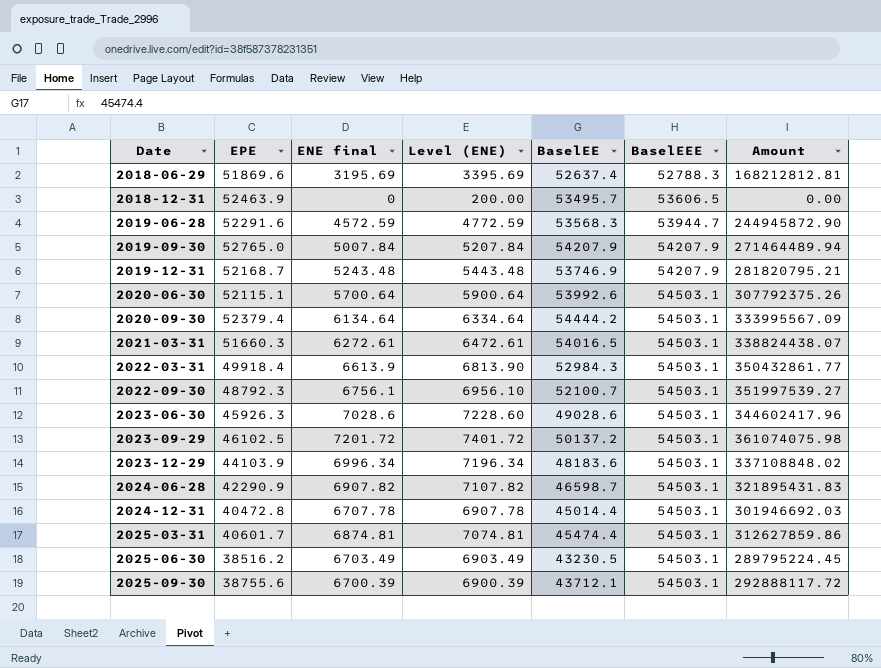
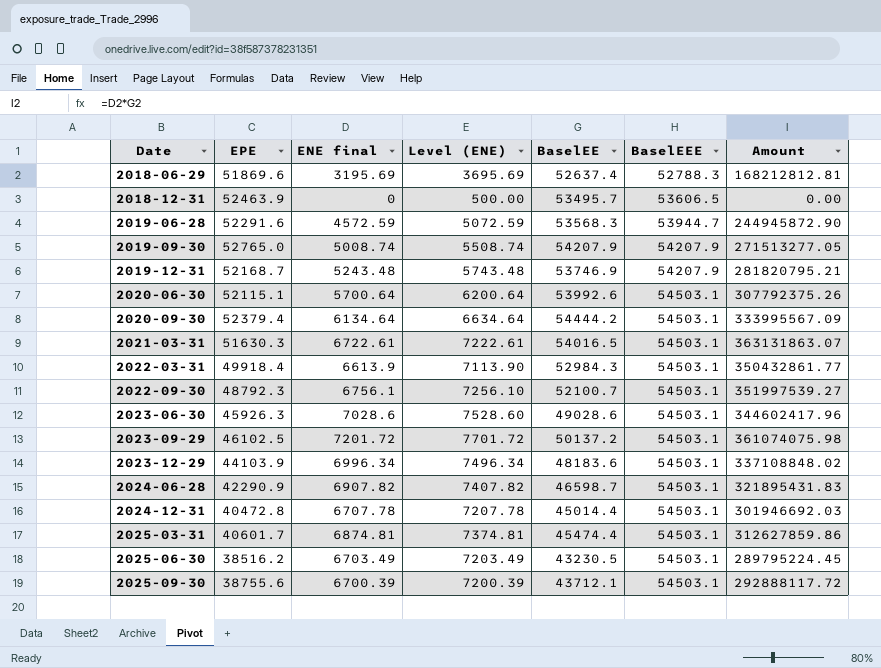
column Level (ENE) | formula: [ENE final] + 200 -> [ENE final] + 500
2019-09-30 | ENE final: 5007.84 -> 5008.74
2019-09-30 | Amount: 271464489.94 -> 271513277.05
2021-03-31 | EPE: 51660.3 -> 51630.3
2021-03-31 | ENE final: 6272.61 -> 6722.61
2021-03-31 | Amount: 338824438.07 -> 363131863.07

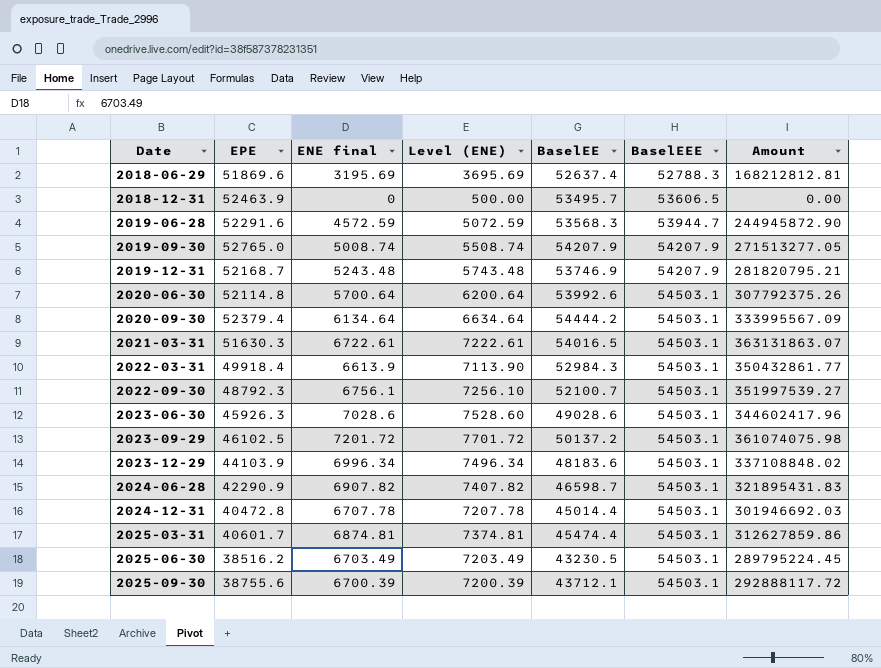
2020-06-30 | EPE: 52115.1 -> 52114.8

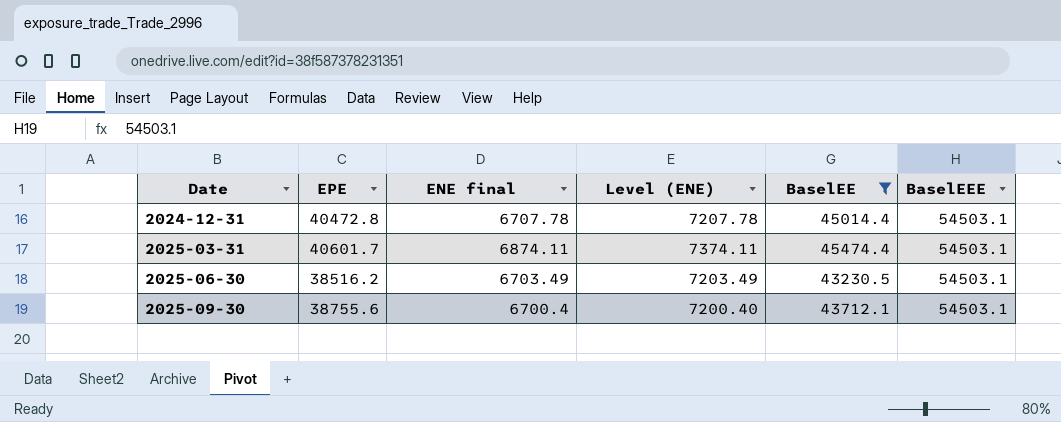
filter: none -> BaselEE <= 45474.4
column Amount | formula: [ENE final] * [BaselEE] -> none
2025-03-31 | ENE final: 6874.81 -> 6874.11
2025-03-31 | Level (ENE): 7374.81 -> 7374.11
2025-09-30 | ENE final: 6700.39 -> 6700.4
2025-09-30 | Level (ENE): 7200.39 -> 7200.40

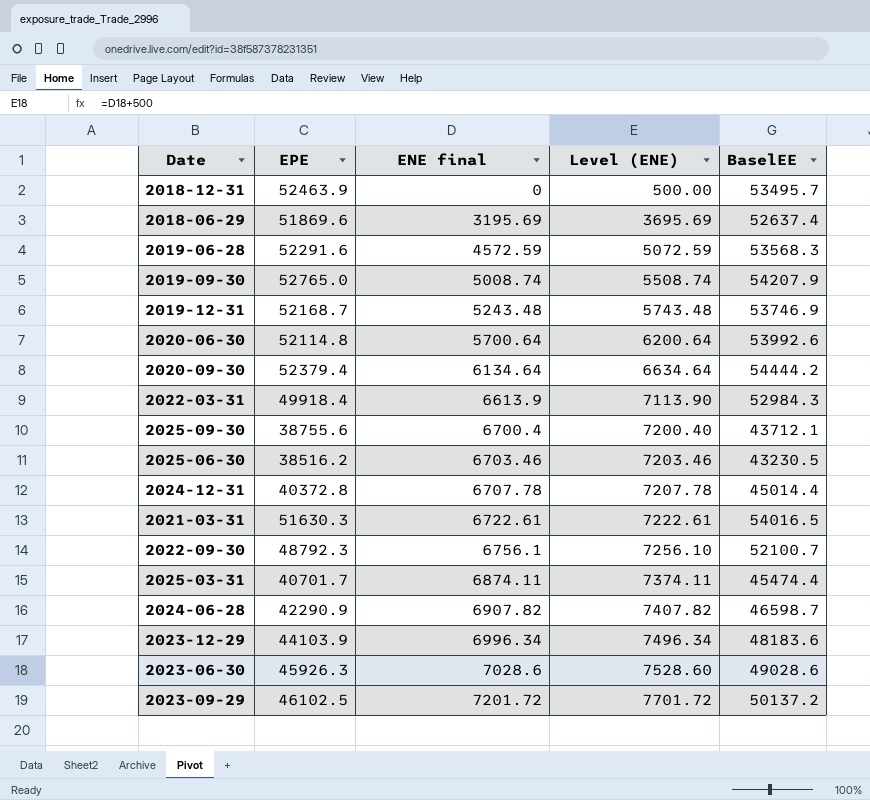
filter: BaselEE <= 45474.4 -> none
row order: Date ascending -> ENE final ascending
column BaselEEE | position: 6 -> none
2025-06-30 | ENE final: 6703.49 -> 6703.46
2025-06-30 | Level (ENE): 7203.49 -> 7203.46
2024-12-31 | EPE: 40472.8 -> 40372.8
2025-03-31 | EPE: 40601.7 -> 40701.7

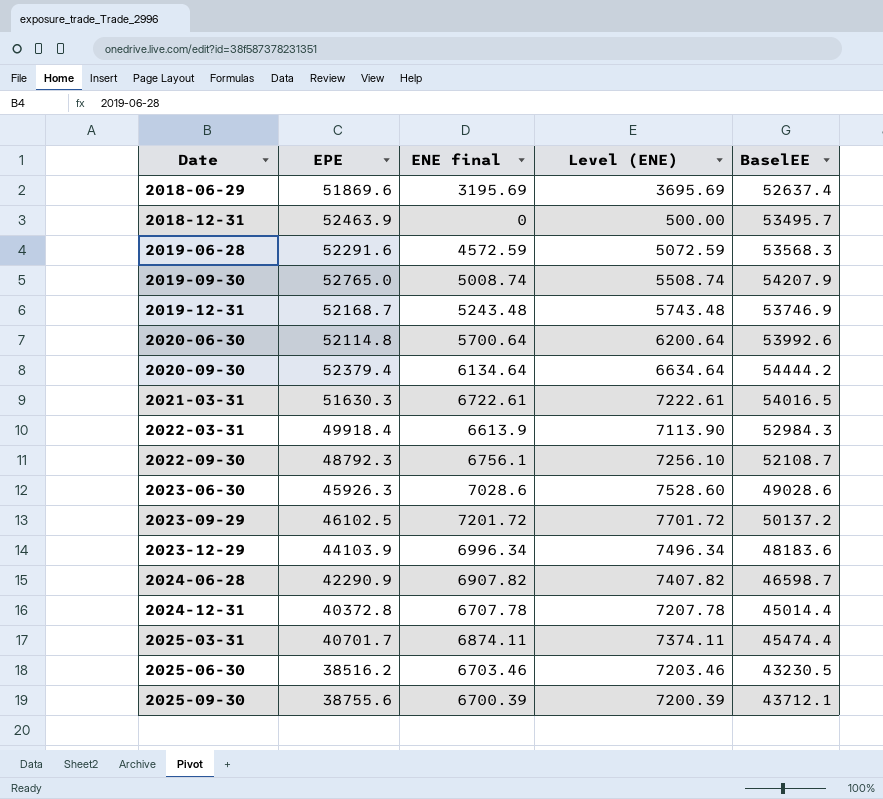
row order: ENE final ascending -> Date ascending
2022-09-30 | BaselEE: 52100.7 -> 52108.7
2025-09-30 | ENE final: 6700.4 -> 6700.39
2025-09-30 | Level (ENE): 7200.40 -> 7200.39

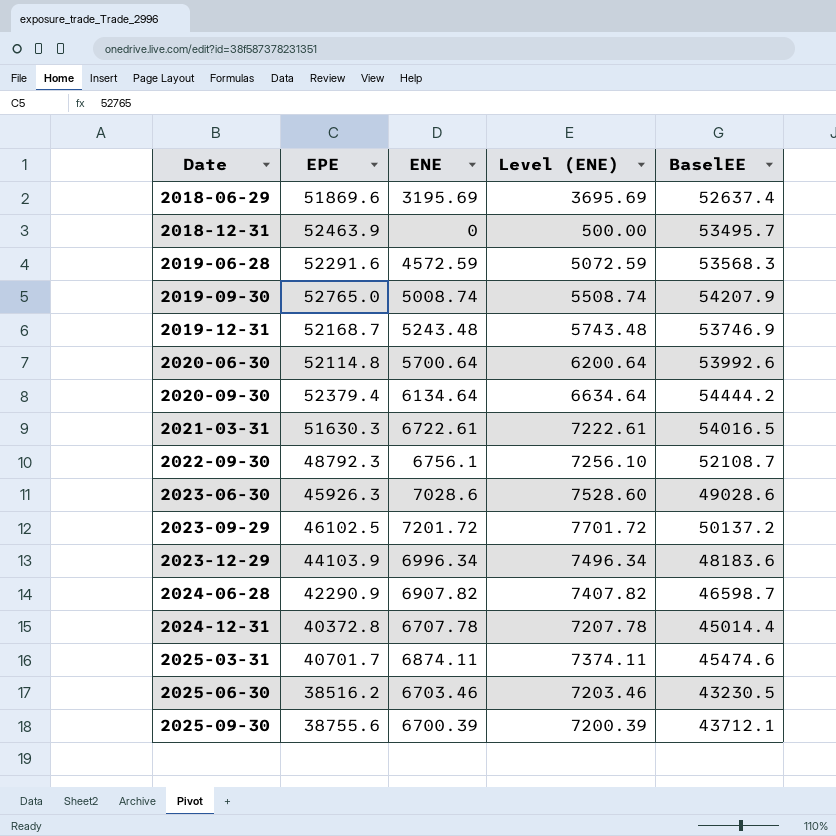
column name: ENE final -> ENE
row 2022-03-31: 49918.4 | 6613.9 | 7113.90 | 52984.3 -> none
2025-03-31 | BaselEE: 45474.4 -> 45474.6

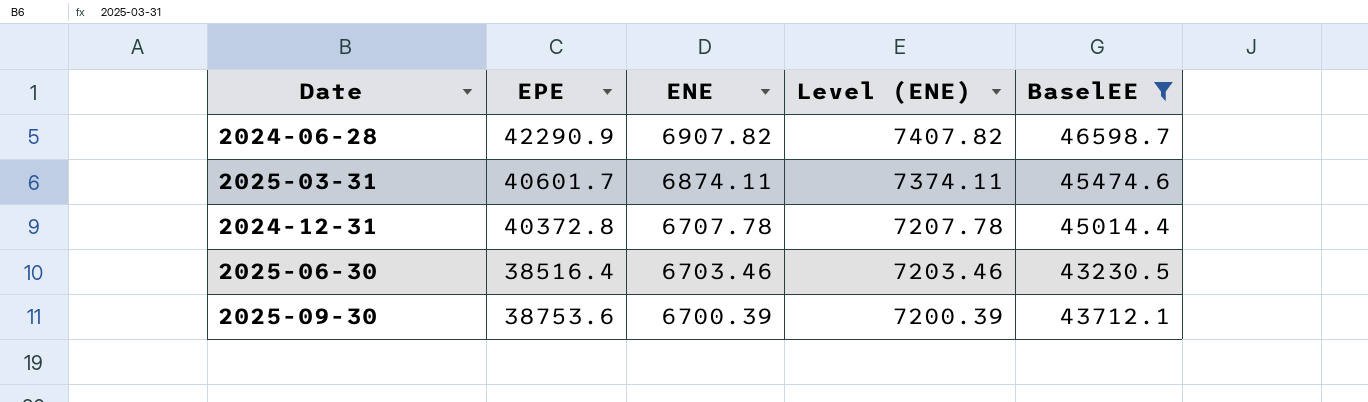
filter: none -> BaselEE <= 46598.7
row order: Date ascending -> ENE descending
2025-03-31 | EPE: 40701.7 -> 40601.7
2025-06-30 | EPE: 38516.2 -> 38516.4
2025-09-30 | EPE: 38755.6 -> 38753.6

